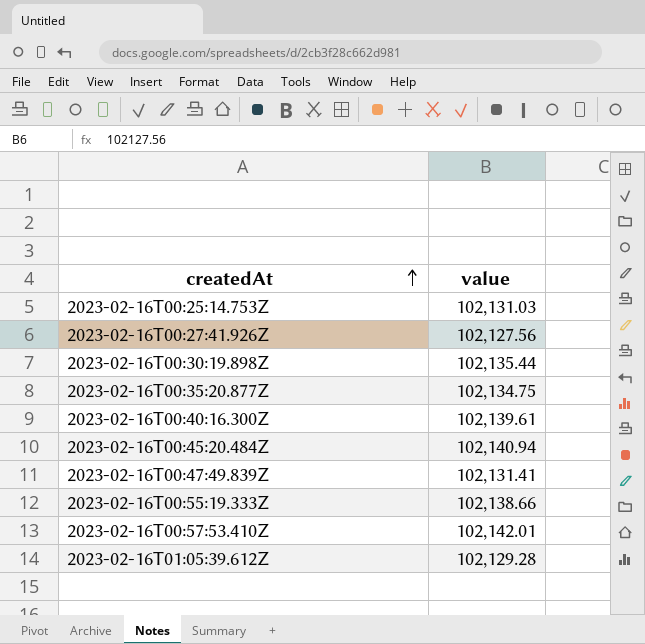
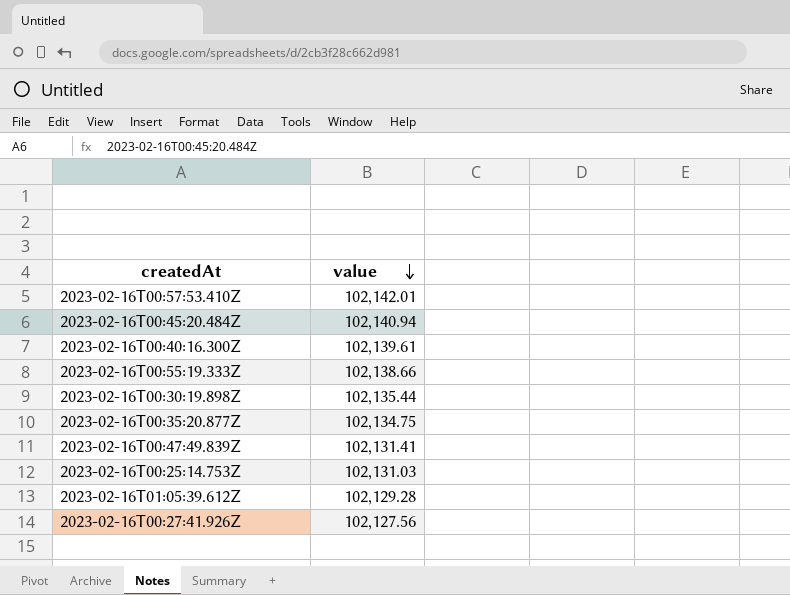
row order: createdAt ascending -> value descending

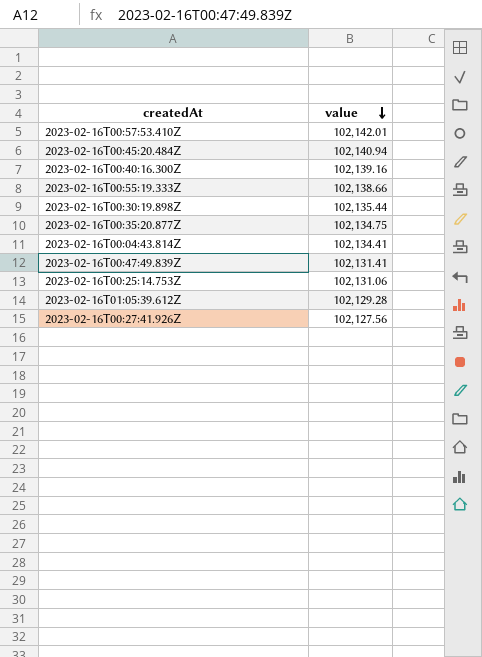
2023-02-16T00:40:16.300Z | value: 102,139.61 -> 102,139.16
row 2023-02-16T00:04:43.814Z: none -> 102,134.41
2023-02-16T00:25:14.753Z | value: 102,131.03 -> 102,131.06

